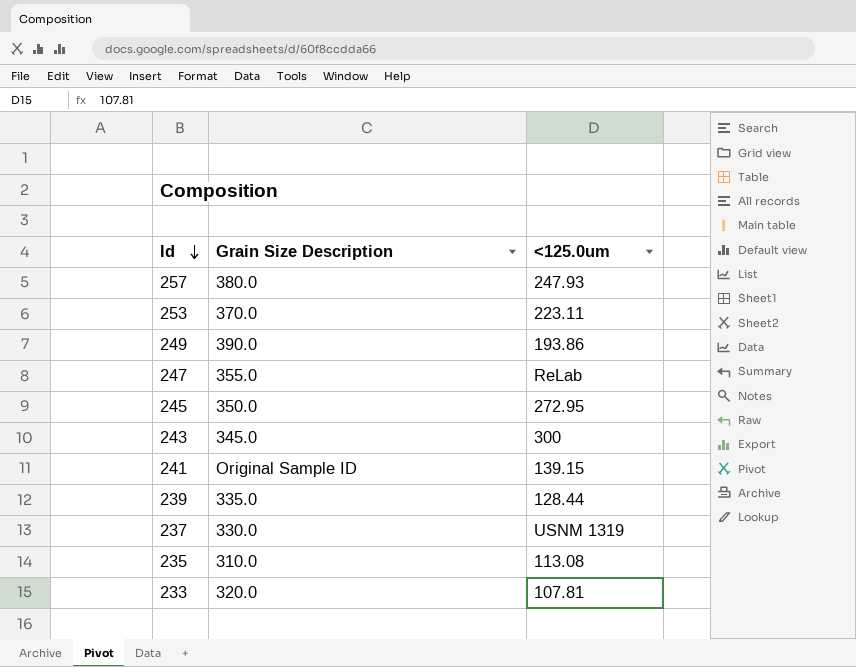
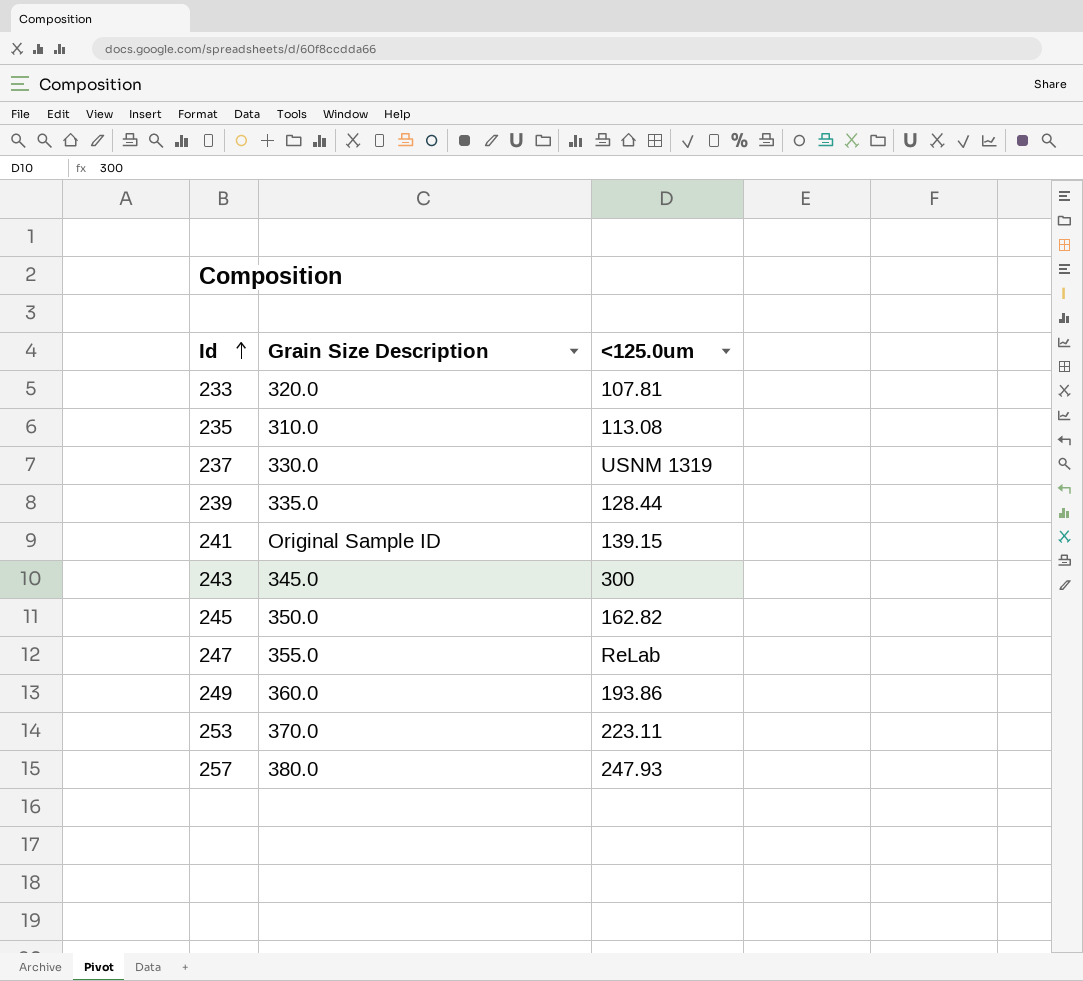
row order: Id descending -> Id ascending
245 | <125.0um: 272.95 -> 162.82
249 | Grain Size Description: 390.0 -> 360.0

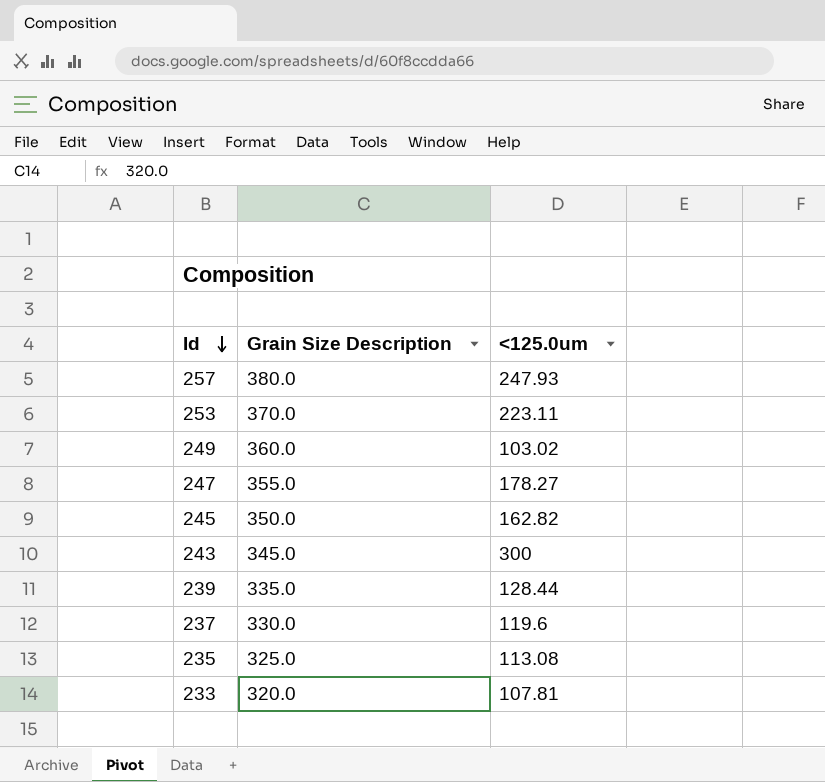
row order: Id ascending -> Id descending
row 241: Original Sample ID | 139.15 -> none
249 | <125.0um: 193.86 -> 103.02
247 | <125.0um: ReLab -> 178.27
237 | <125.0um: USNM 1319 -> 119.6
235 | Grain Size Description: 310.0 -> 325.0

